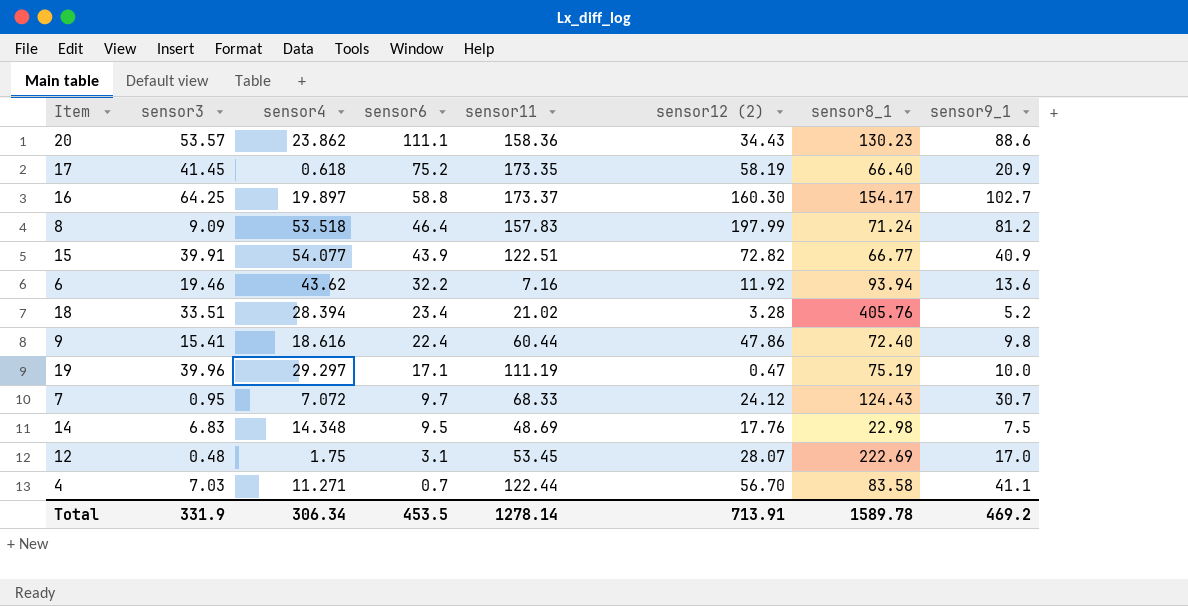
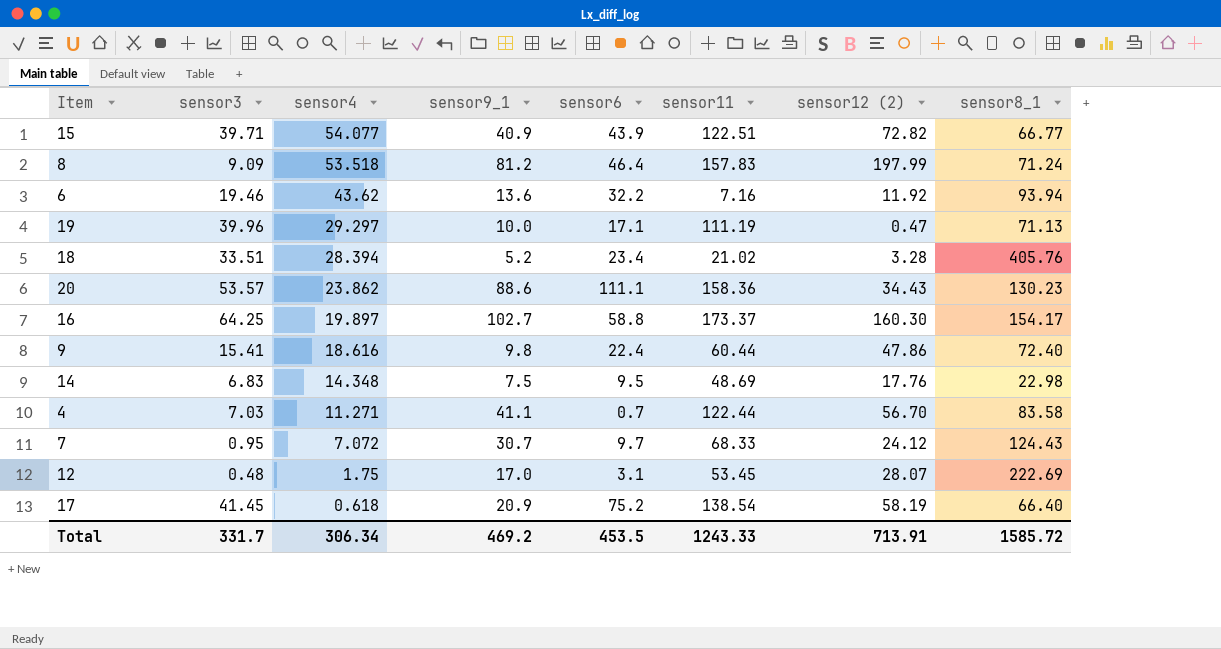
row order: sensor6 descending -> sensor4 descending
column sensor9_1 | position: 8 -> 4
15 | sensor3: 39.91 -> 39.71
19 | sensor8_1: 75.19 -> 71.13
17 | sensor11: 173.35 -> 138.54
Total | sensor3: 331.9 -> 331.7
Total | sensor11: 1278.14 -> 1243.33
Total | sensor8_1: 1589.78 -> 1585.72

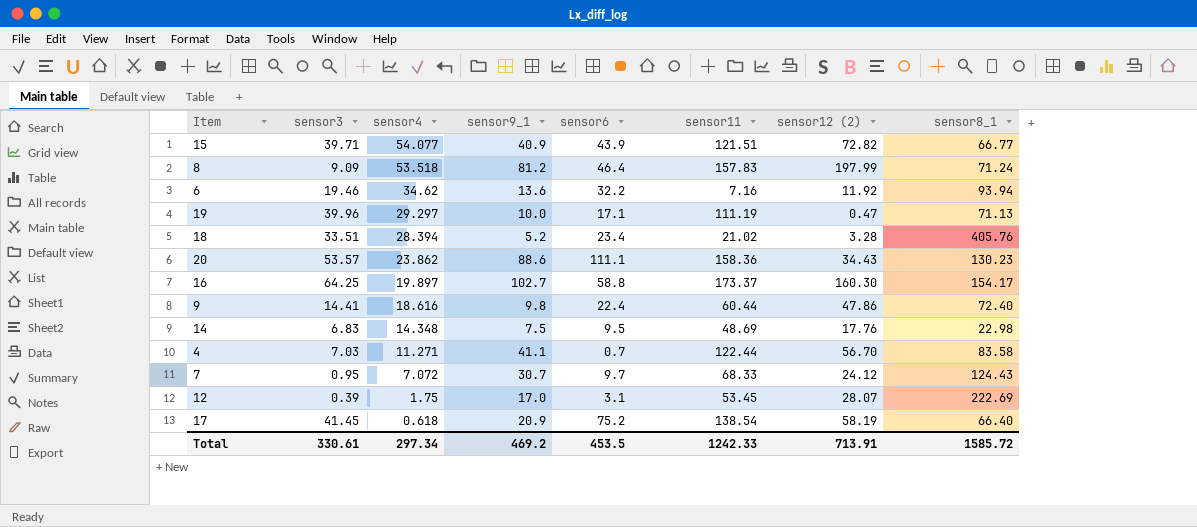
15 | sensor11: 122.51 -> 121.51
6 | sensor4: 43.62 -> 34.62
9 | sensor3: 15.41 -> 14.41
12 | sensor3: 0.48 -> 0.39
Total | sensor3: 331.7 -> 330.61
Total | sensor4: 306.34 -> 297.34
Total | sensor11: 1243.33 -> 1242.33

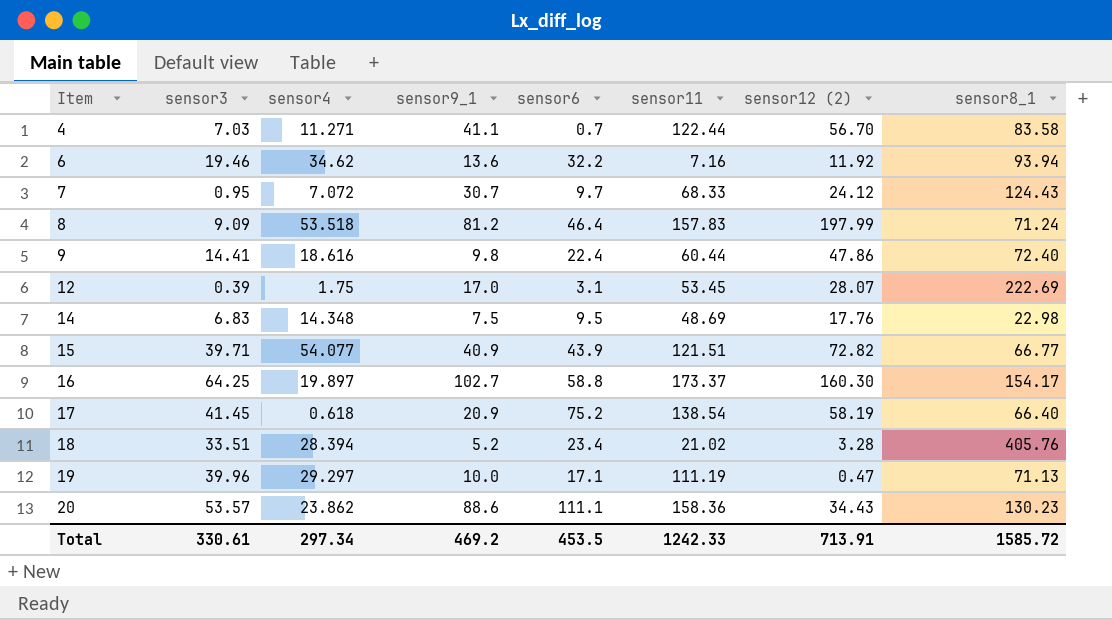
row order: sensor4 descending -> Item ascending

